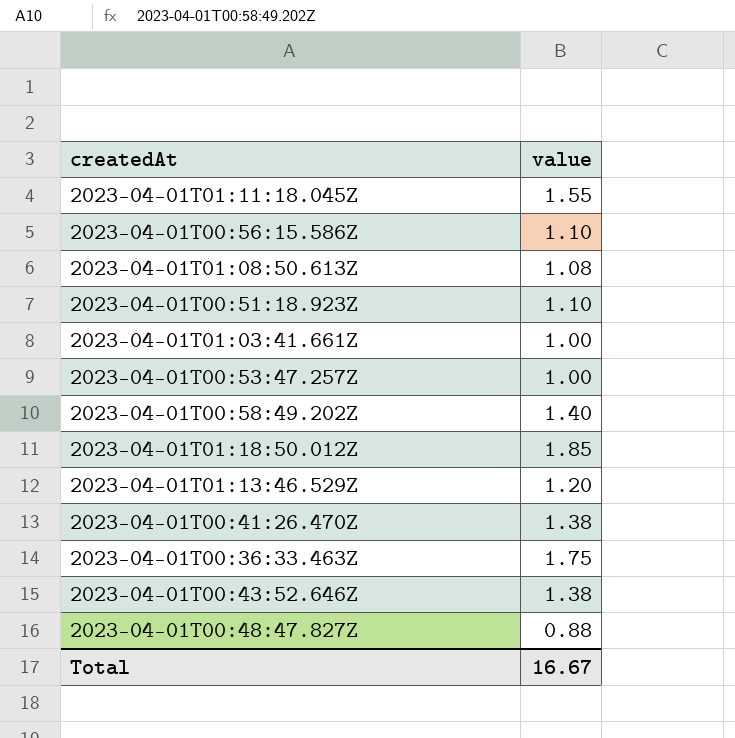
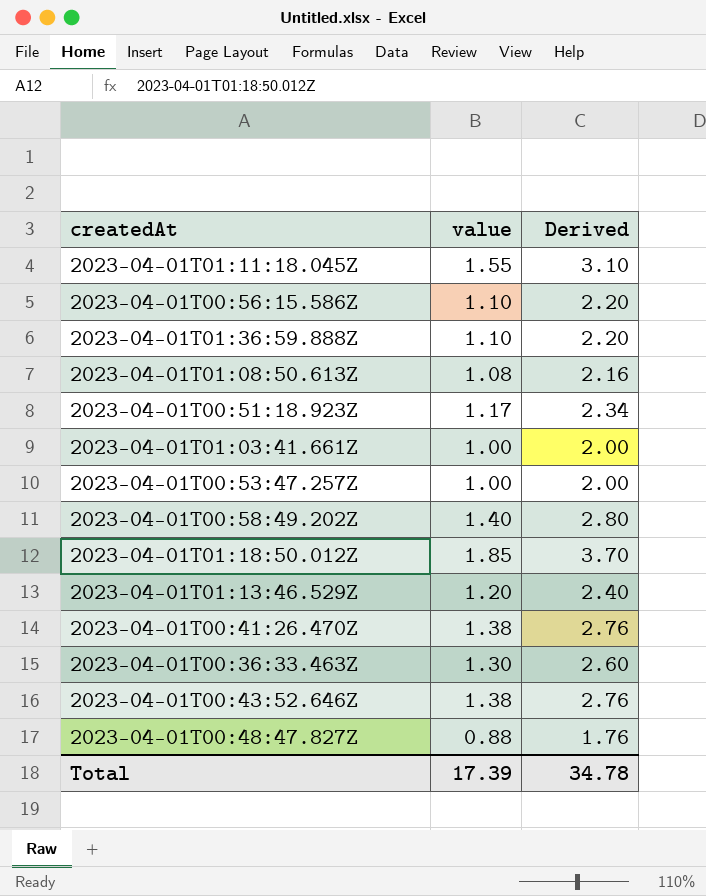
column Derived | formula: none -> [value] * 2
row 2023-04-01T01:36:59.888Z: none -> 1.10 | 2.20
2023-04-01T00:51:18.923Z | value: 1.10 -> 1.17
2023-04-01T00:36:33.463Z | value: 1.75 -> 1.30
Total | value: 16.67 -> 17.39

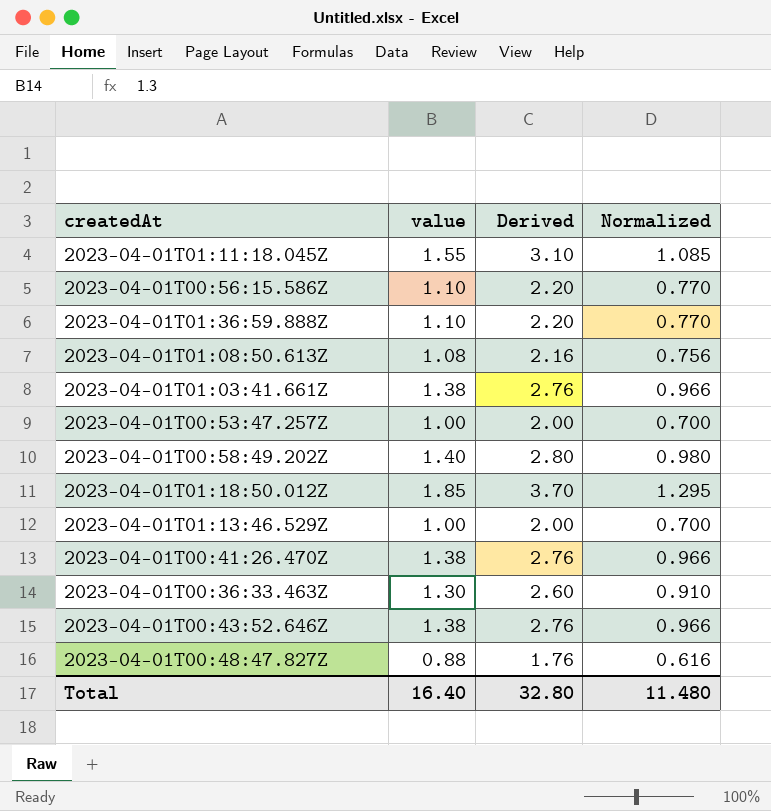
column Normalized | formula: none -> [value] * 0.7
row 2023-04-01T00:51:18.923Z: 1.17 | 2.34 -> none
2023-04-01T01:03:41.661Z | value: 1.00 -> 1.38
2023-04-01T01:03:41.661Z | Derived: 2.00 -> 2.76
2023-04-01T01:13:46.529Z | value: 1.20 -> 1.00
2023-04-01T01:13:46.529Z | Derived: 2.40 -> 2.00
Total | value: 17.39 -> 16.40
Total | Derived: 34.78 -> 32.80

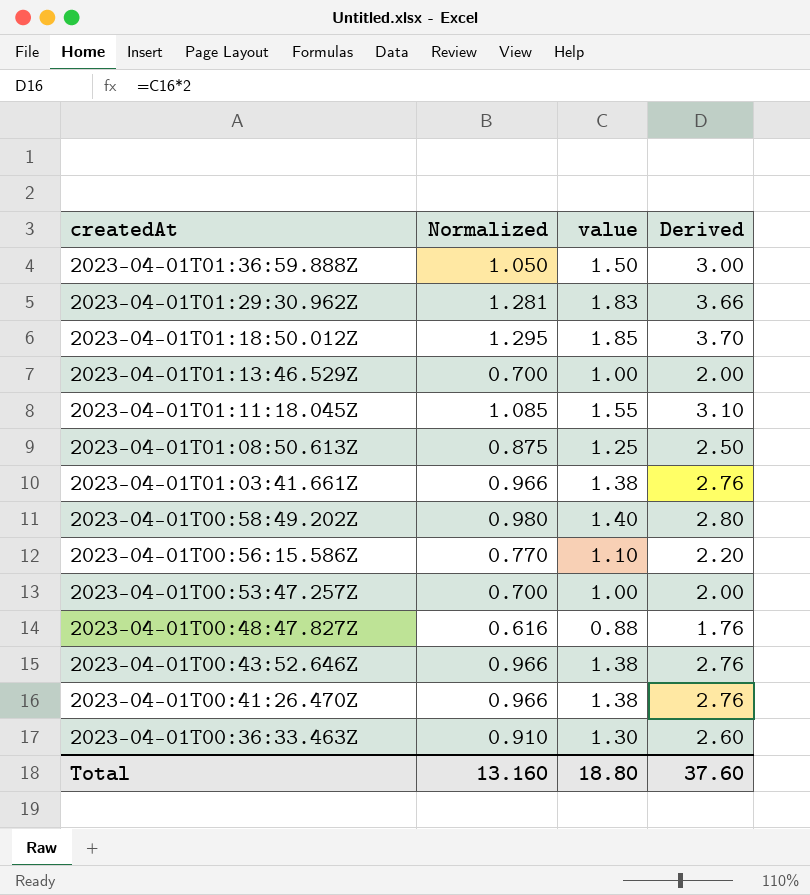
row order: none -> createdAt descending
column Normalized | position: 4 -> 2
2023-04-01T01:36:59.888Z | Normalized: 0.770 -> 1.050
2023-04-01T01:36:59.888Z | value: 1.10 -> 1.50
2023-04-01T01:36:59.888Z | Derived: 2.20 -> 3.00
row 2023-04-01T01:29:30.962Z: none -> 1.281 | 1.83 | 3.66
2023-04-01T01:08:50.613Z | Normalized: 0.756 -> 0.875
2023-04-01T01:08:50.613Z | value: 1.08 -> 1.25
2023-04-01T01:08:50.613Z | Derived: 2.16 -> 2.50
Total | Normalized: 11.480 -> 13.160
Total | value: 16.40 -> 18.80
Total | Derived: 32.80 -> 37.60

